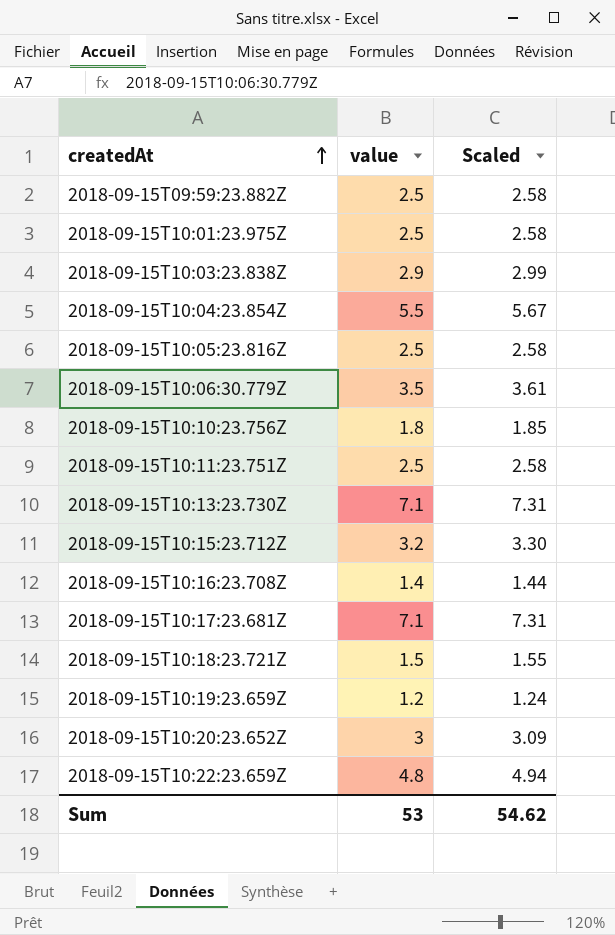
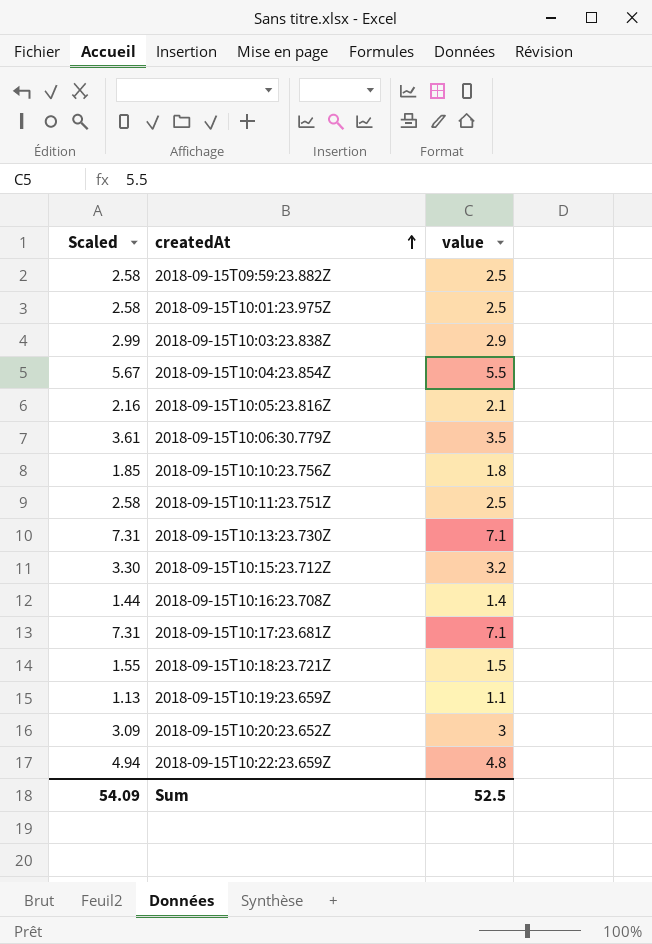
column Scaled | position: 3 -> 1
2018-09-15T10:05:23.816Z | Scaled: 2.58 -> 2.16
2018-09-15T10:05:23.816Z | value: 2.5 -> 2.1
2018-09-15T10:19:23.659Z | Scaled: 1.24 -> 1.13
2018-09-15T10:19:23.659Z | value: 1.2 -> 1.1
Sum | Scaled: 54.62 -> 54.09
Sum | value: 53 -> 52.5

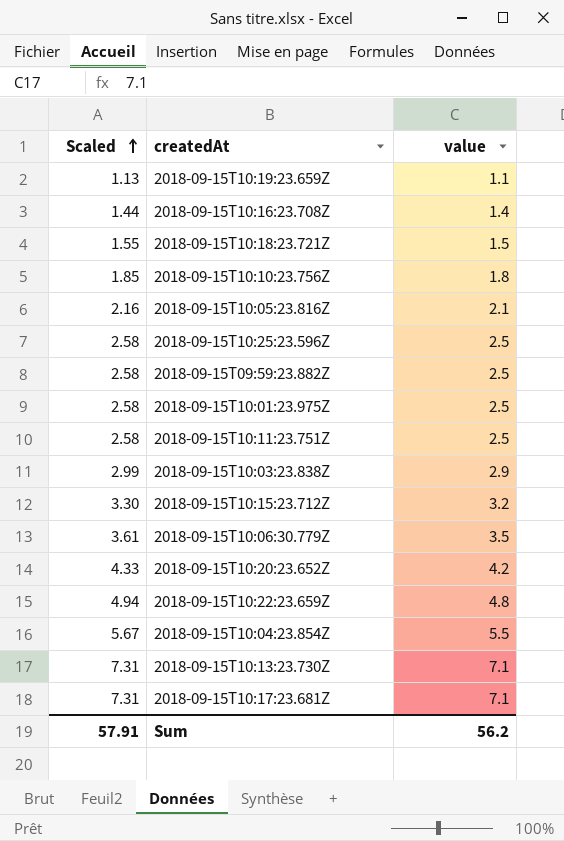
row order: createdAt ascending -> Scaled ascending
row 2018-09-15T10:25:23.596Z: none -> 2.58 | 2.5
2018-09-15T10:20:23.652Z | Scaled: 3.09 -> 4.33
2018-09-15T10:20:23.652Z | value: 3 -> 4.2
Sum | Scaled: 54.09 -> 57.91
Sum | value: 52.5 -> 56.2

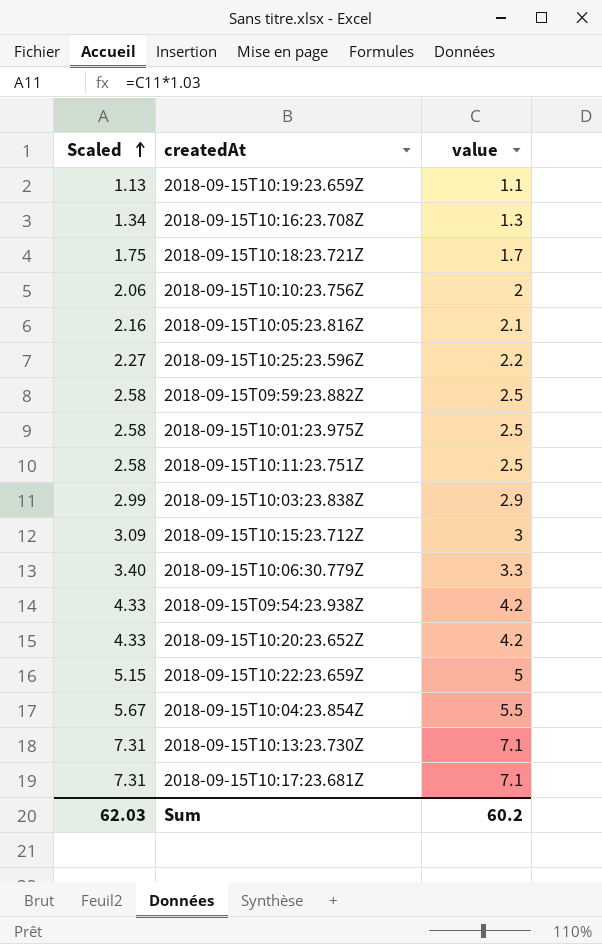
2018-09-15T10:16:23.708Z | Scaled: 1.44 -> 1.34
2018-09-15T10:16:23.708Z | value: 1.4 -> 1.3
2018-09-15T10:18:23.721Z | Scaled: 1.55 -> 1.75
2018-09-15T10:18:23.721Z | value: 1.5 -> 1.7
2018-09-15T10:10:23.756Z | Scaled: 1.85 -> 2.06
2018-09-15T10:10:23.756Z | value: 1.8 -> 2
2018-09-15T10:25:23.596Z | Scaled: 2.58 -> 2.27
2018-09-15T10:25:23.596Z | value: 2.5 -> 2.2
2018-09-15T10:15:23.712Z | Scaled: 3.30 -> 3.09
2018-09-15T10:15:23.712Z | value: 3.2 -> 3
2018-09-15T10:06:30.779Z | Scaled: 3.61 -> 3.40
2018-09-15T10:06:30.779Z | value: 3.5 -> 3.3
row 2018-09-15T09:54:23.938Z: none -> 4.33 | 4.2
2018-09-15T10:22:23.659Z | Scaled: 4.94 -> 5.15
2018-09-15T10:22:23.659Z | value: 4.8 -> 5
Sum | Scaled: 57.91 -> 62.03
Sum | value: 56.2 -> 60.2

